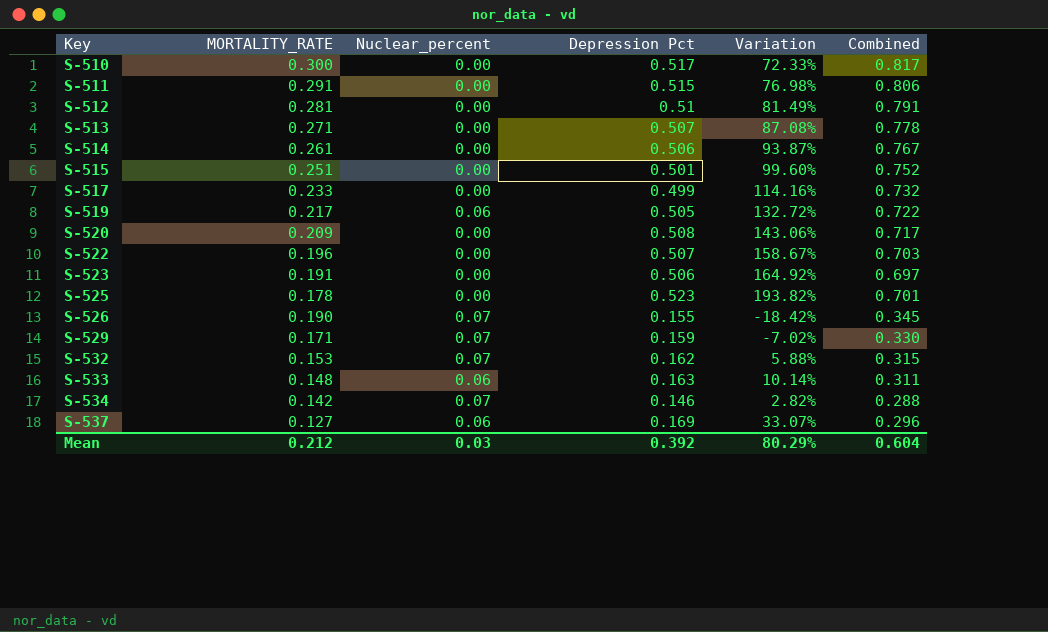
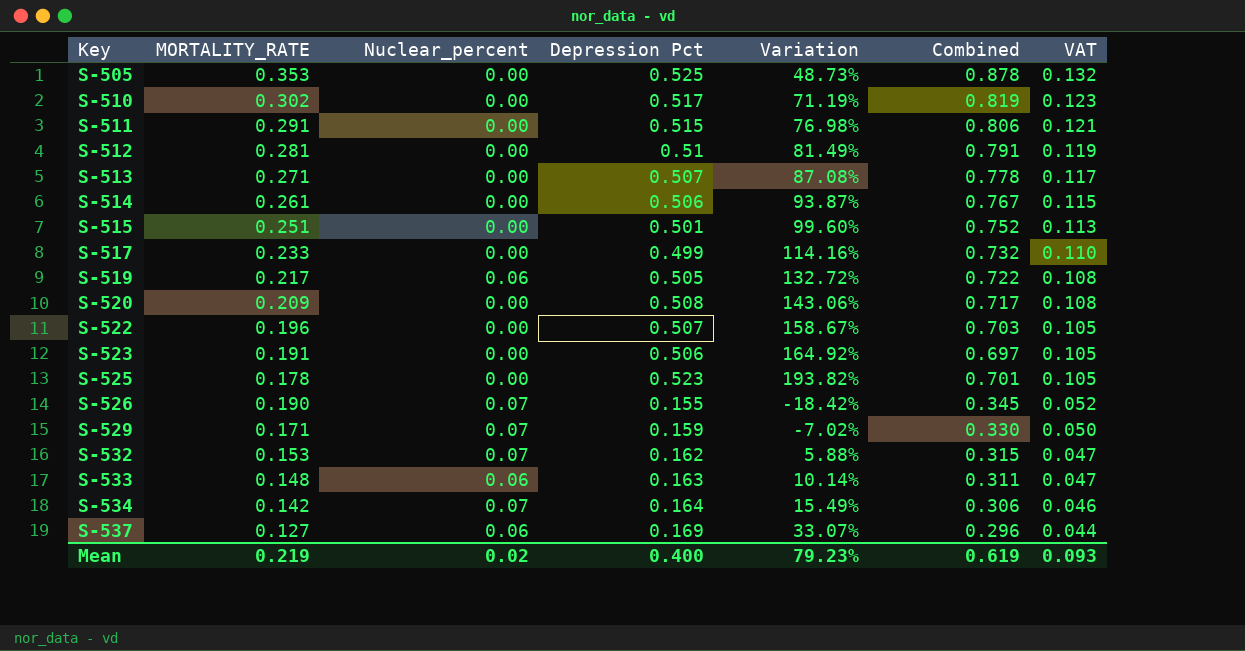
column VAT | formula: none -> [Combined] * 0.15
row S-505: none -> 0.353 | 0.00 | 0.525 | 48.73% | 0.878 | 0.132
S-510 | MORTALITY_RATE: 0.300 -> 0.302
S-510 | Variation: 72.33% -> 71.19%
S-510 | Combined: 0.817 -> 0.819
S-534 | Depression Pct: 0.146 -> 0.164
S-534 | Variation: 2.82% -> 15.49%
S-534 | Combined: 0.288 -> 0.306
Mean | MORTALITY_RATE: 0.212 -> 0.219
Mean | Nuclear_percent: 0.03 -> 0.02
Mean | Depression Pct: 0.392 -> 0.400
Mean | Variation: 80.29% -> 79.23%
Mean | Combined: 0.604 -> 0.619

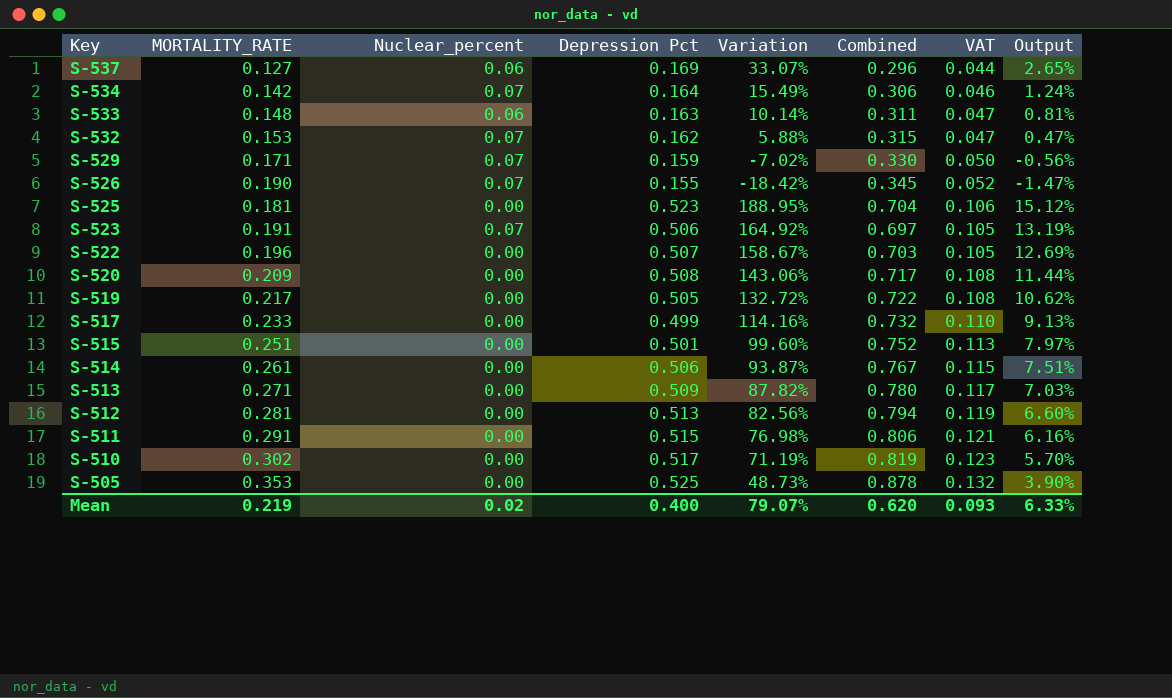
row order: Key ascending -> Key descending
column Output | formula: none -> [Variation] * 0.08
S-525 | MORTALITY_RATE: 0.178 -> 0.181
S-525 | Variation: 193.82% -> 188.95%
S-525 | Combined: 0.701 -> 0.704
S-525 | VAT: 0.105 -> 0.106
S-523 | Nuclear_percent: 0.00 -> 0.07
S-519 | Nuclear_percent: 0.06 -> 0.00
S-513 | Depression Pct: 0.507 -> 0.509
S-513 | Variation: 87.08% -> 87.82%
S-513 | Combined: 0.778 -> 0.780
S-512 | Depression Pct: 0.51 -> 0.513
S-512 | Variation: 81.49% -> 82.56%
S-512 | Combined: 0.791 -> 0.794
Mean | Variation: 79.23% -> 79.07%
Mean | Combined: 0.619 -> 0.620

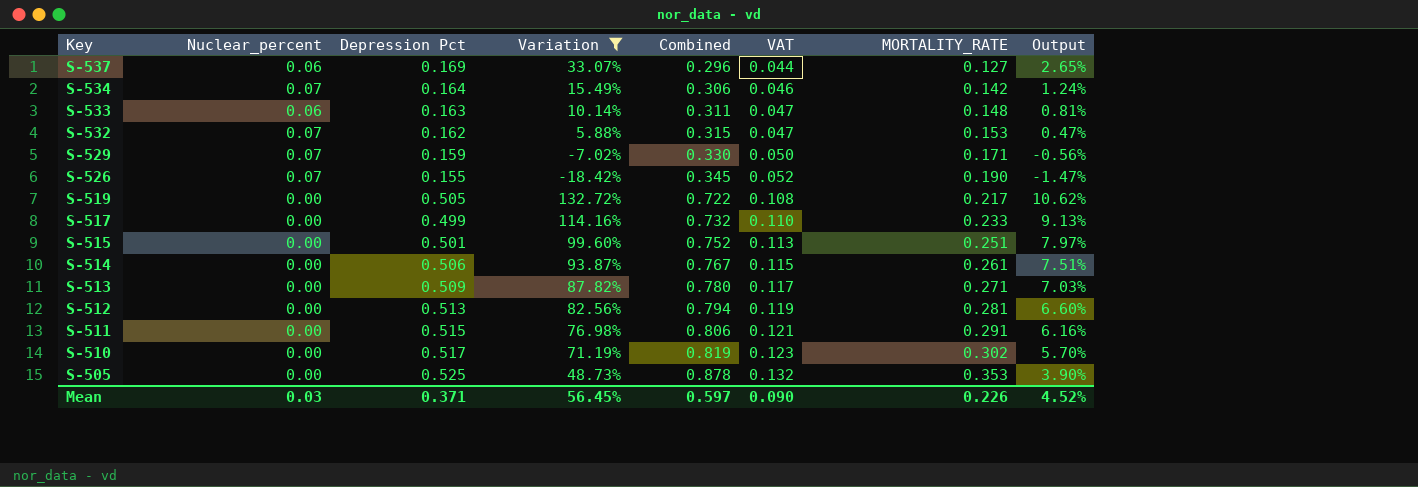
filter: none -> Variation <= 132.72%
column MORTALITY_RATE | position: 2 -> 7
Mean | Nuclear_percent: 0.02 -> 0.03
Mean | Depression Pct: 0.400 -> 0.371
Mean | Variation: 79.07% -> 56.45%
Mean | Combined: 0.620 -> 0.597
Mean | VAT: 0.093 -> 0.090
Mean | MORTALITY_RATE: 0.219 -> 0.226
Mean | Output: 6.33% -> 4.52%

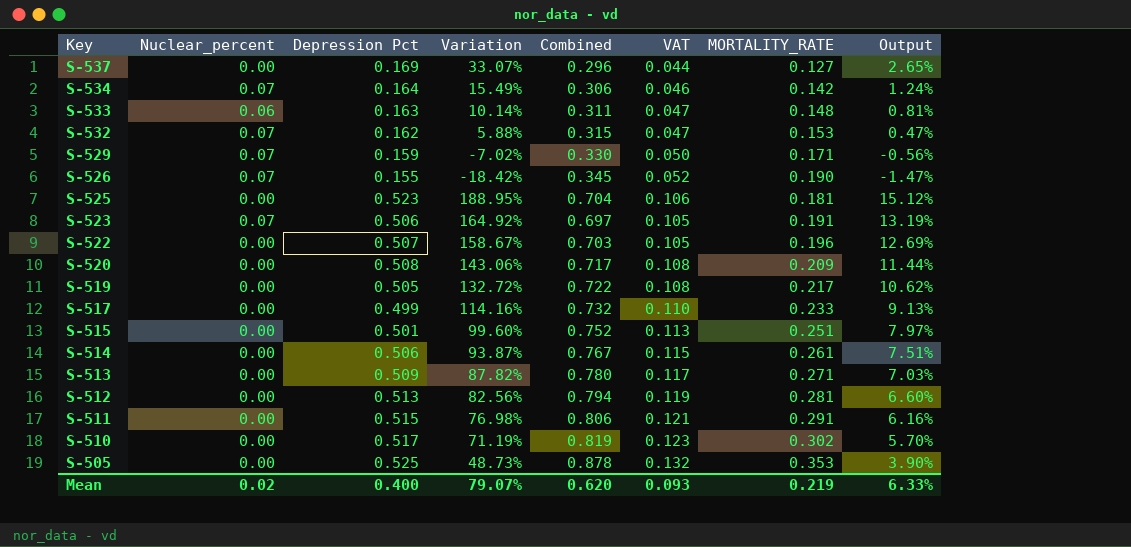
filter: Variation <= 132.72% -> none
S-537 | Nuclear_percent: 0.06 -> 0.00
Mean | Nuclear_percent: 0.03 -> 0.02
Mean | Depression Pct: 0.371 -> 0.400
Mean | Variation: 56.45% -> 79.07%
Mean | Combined: 0.597 -> 0.620
Mean | VAT: 0.090 -> 0.093
Mean | MORTALITY_RATE: 0.226 -> 0.219
Mean | Output: 4.52% -> 6.33%

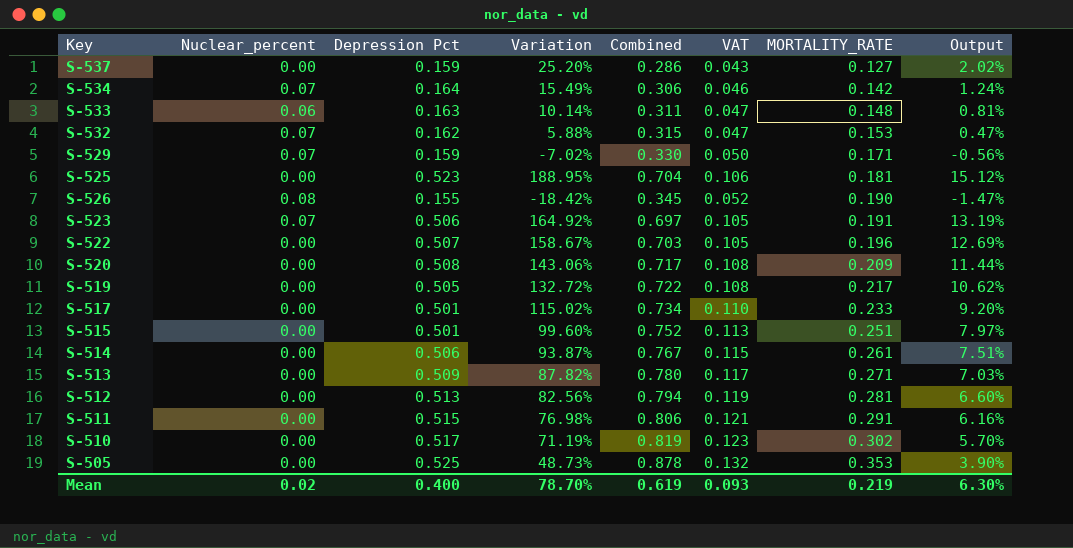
row order: Key descending -> MORTALITY_RATE ascending
S-537 | Depression Pct: 0.169 -> 0.159
S-537 | Variation: 33.07% -> 25.20%
S-537 | Combined: 0.296 -> 0.286
S-537 | VAT: 0.044 -> 0.043
S-537 | Output: 2.65% -> 2.02%
S-526 | Nuclear_percent: 0.07 -> 0.08
S-517 | Depression Pct: 0.499 -> 0.501
S-517 | Variation: 114.16% -> 115.02%
S-517 | Combined: 0.732 -> 0.734
S-517 | Output: 9.13% -> 9.20%
Mean | Variation: 79.07% -> 78.70%
Mean | Combined: 0.620 -> 0.619
Mean | Output: 6.33% -> 6.30%

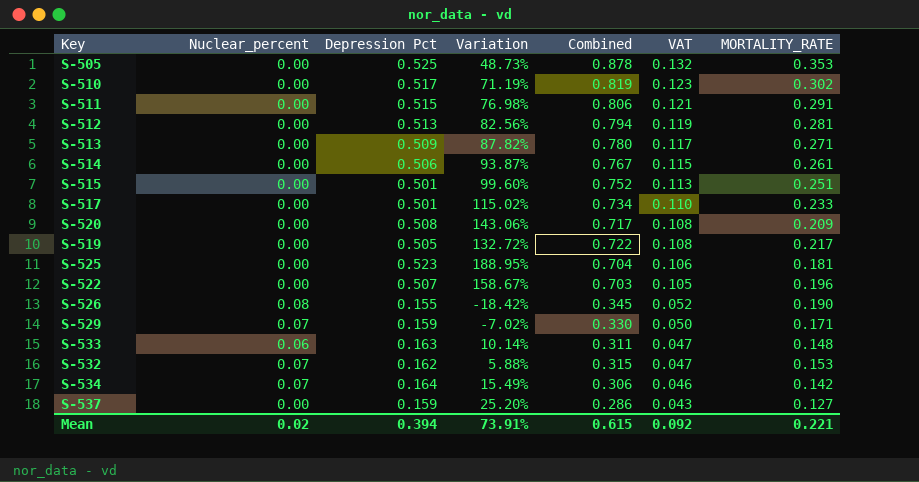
row order: MORTALITY_RATE ascending -> VAT descending
column Output | formula: [Variation] * 0.08 -> none
row S-523: 0.07 | 0.506 | 164.92% | 0.697 | 0.105 | 0.191 | 13.19% -> none
Mean | Depression Pct: 0.400 -> 0.394
Mean | Variation: 78.70% -> 73.91%
Mean | Combined: 0.619 -> 0.615
Mean | VAT: 0.093 -> 0.092
Mean | MORTALITY_RATE: 0.219 -> 0.221

